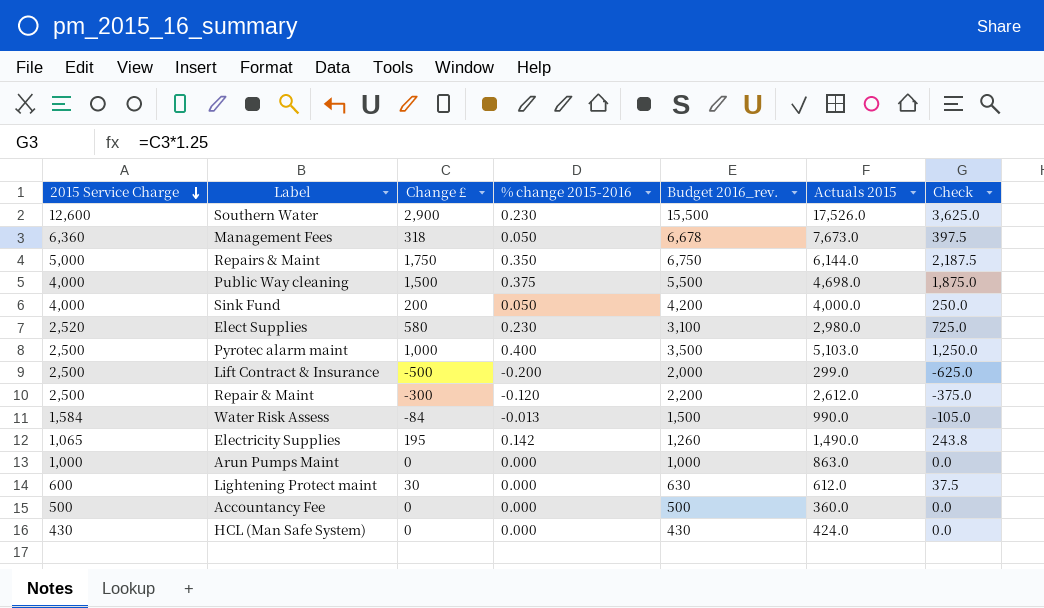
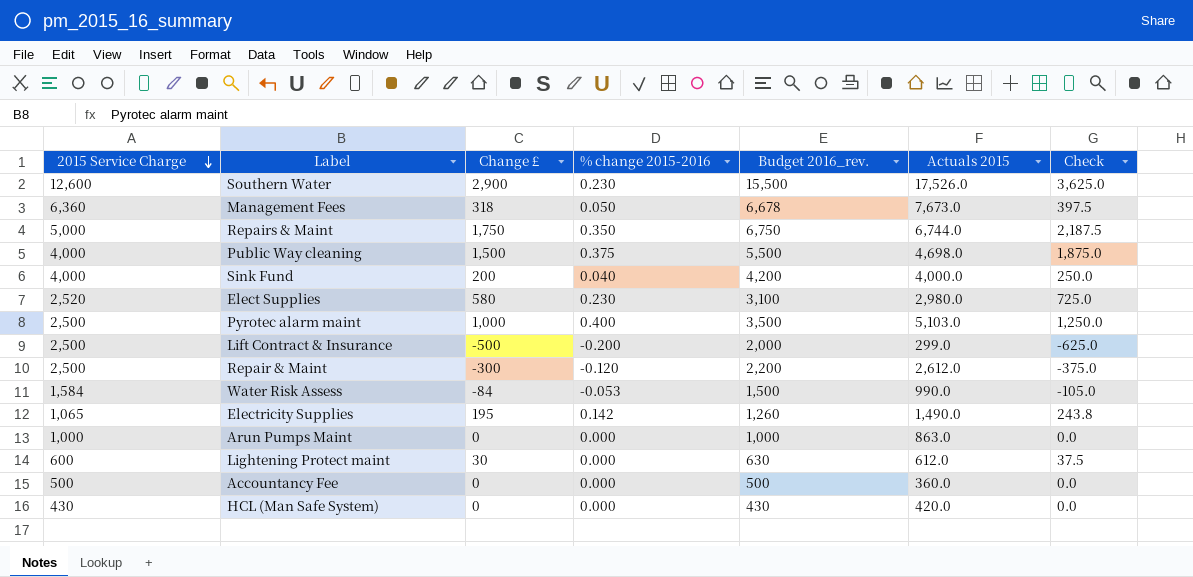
Repairs & Maint | Actuals 2015: 6,144.0 -> 6,744.0
Sink Fund | % change 2015-2016: 0.050 -> 0.040
Water Risk Assess | % change 2015-2016: -0.013 -> -0.053
HCL (Man Safe System) | Actuals 2015: 424.0 -> 420.0

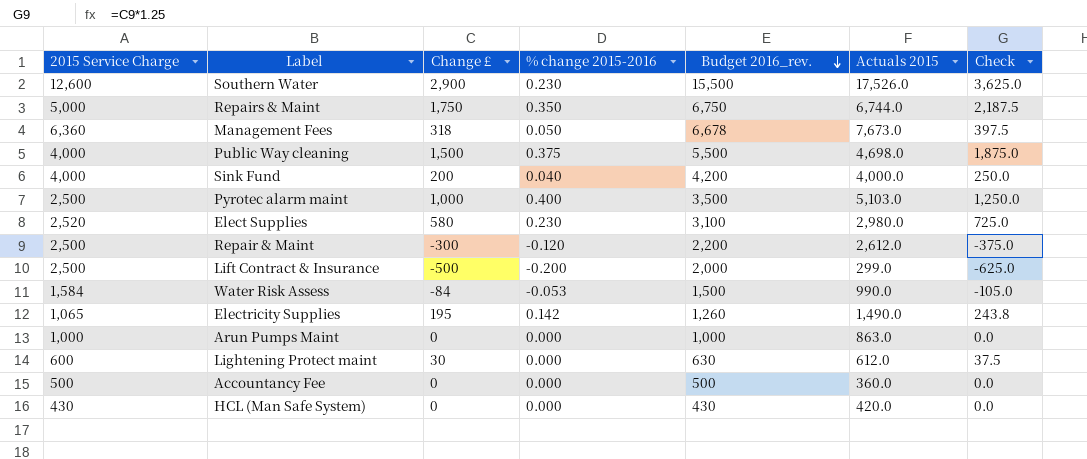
row order: 2015 Service Charge descending -> Budget 2016_rev. descending

